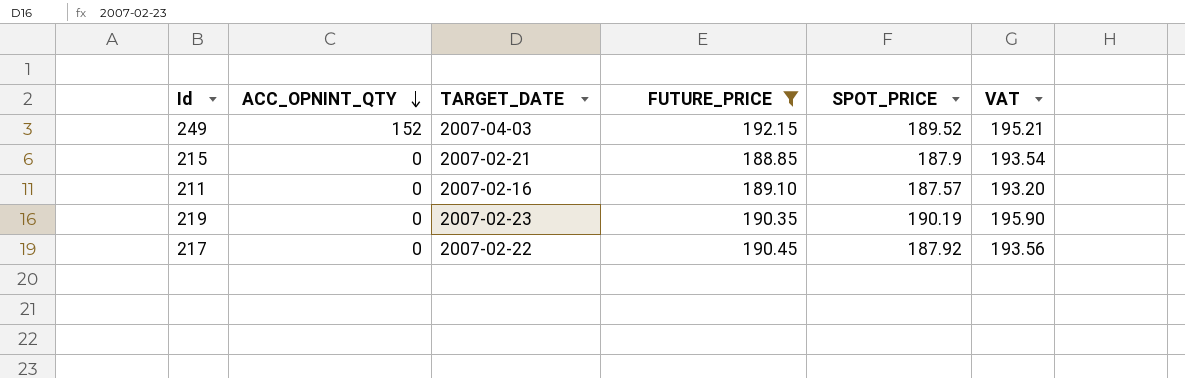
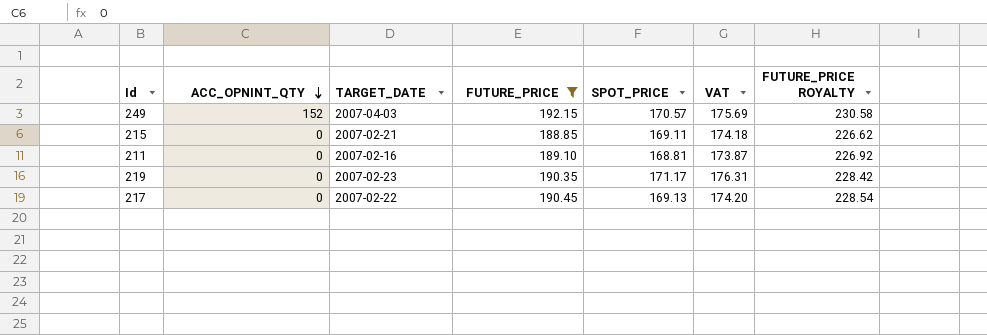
column FUTURE_PRICE ROYALTY | formula: none -> [FUTURE_PRICE] * 1.2
249 | SPOT_PRICE: 189.52 -> 170.57
249 | VAT: 195.21 -> 175.69
215 | SPOT_PRICE: 187.9 -> 169.11
215 | VAT: 193.54 -> 174.18
211 | SPOT_PRICE: 187.57 -> 168.81
211 | VAT: 193.20 -> 173.87
219 | SPOT_PRICE: 190.19 -> 171.17
219 | VAT: 195.90 -> 176.31
217 | SPOT_PRICE: 187.92 -> 169.13
217 | VAT: 193.56 -> 174.20

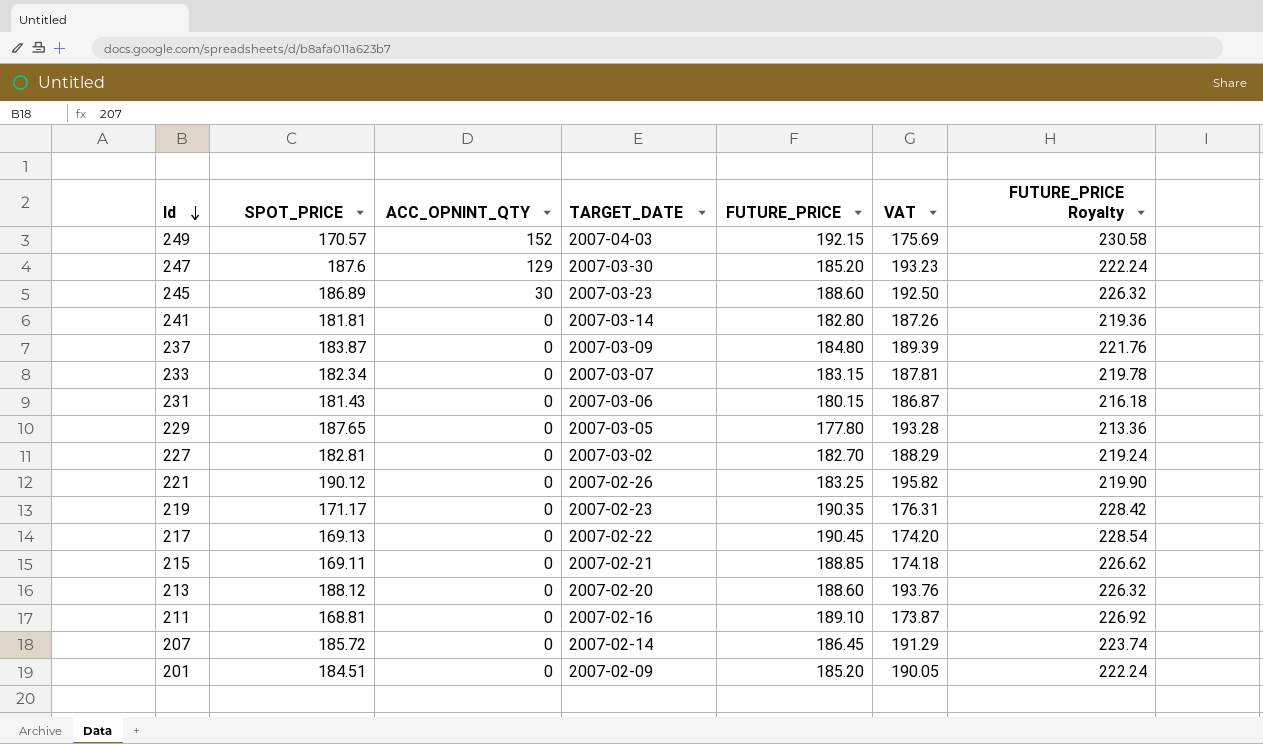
filter: FUTURE_PRICE >= 188.85 -> none
row order: ACC_OPNINT_QTY descending -> Id descending
column SPOT_PRICE | position: 5 -> 2
column name: FUTURE_PRICE ROYALTY -> FUTURE_PRICE Royalty

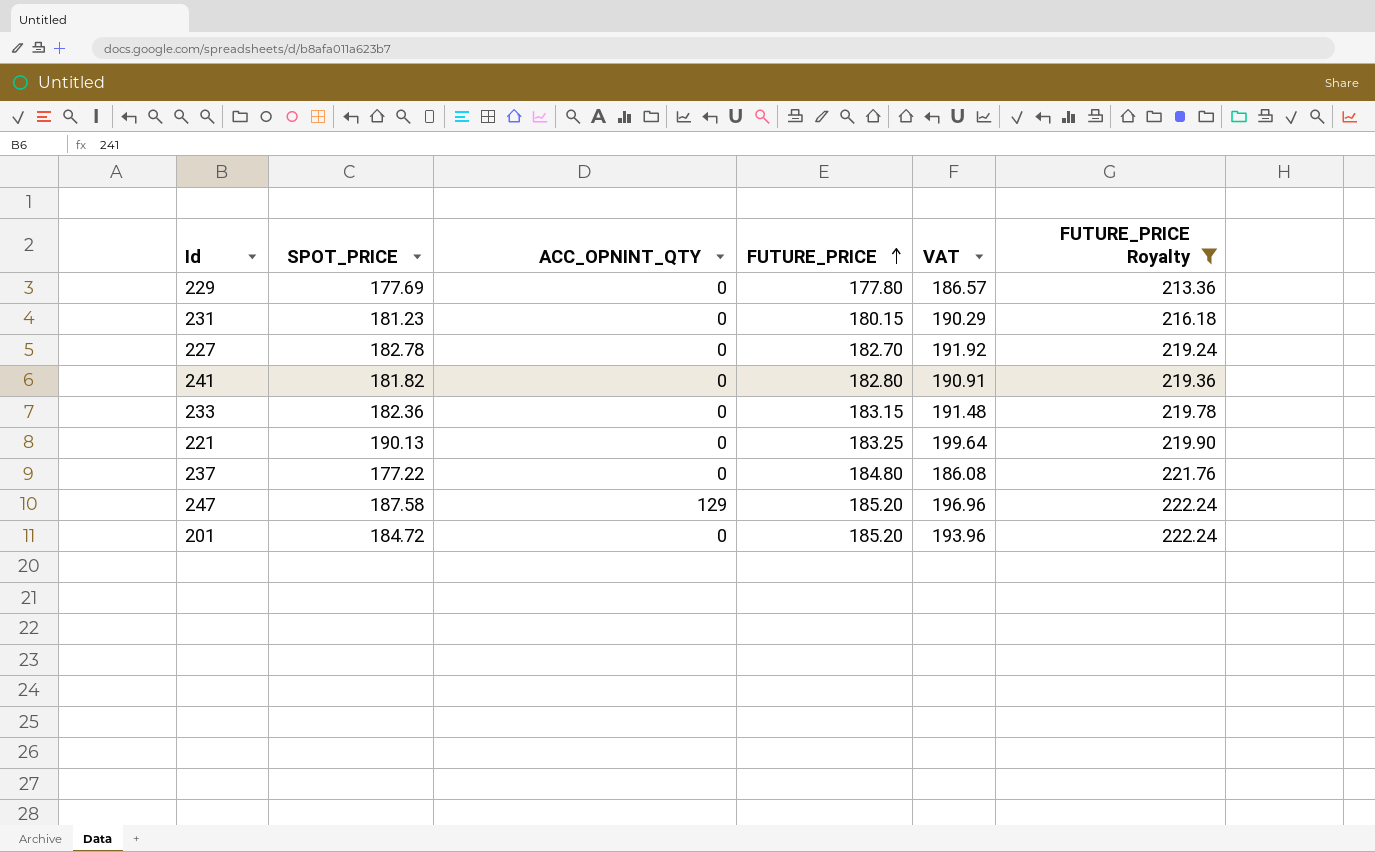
filter: none -> FUTURE_PRICE Royalty <= 222.24
row order: Id descending -> FUTURE_PRICE ascending
column TARGET_DATE | position: 4 -> none
column VAT | formula: [SPOT_PRICE] * 1.03 -> [SPOT_PRICE] * 1.05
229 | SPOT_PRICE: 187.65 -> 177.69
231 | SPOT_PRICE: 181.43 -> 181.23
227 | SPOT_PRICE: 182.81 -> 182.78
241 | SPOT_PRICE: 181.81 -> 181.82
233 | SPOT_PRICE: 182.34 -> 182.36
221 | SPOT_PRICE: 190.12 -> 190.13
237 | SPOT_PRICE: 183.87 -> 177.22
247 | SPOT_PRICE: 187.6 -> 187.58
201 | SPOT_PRICE: 184.51 -> 184.72

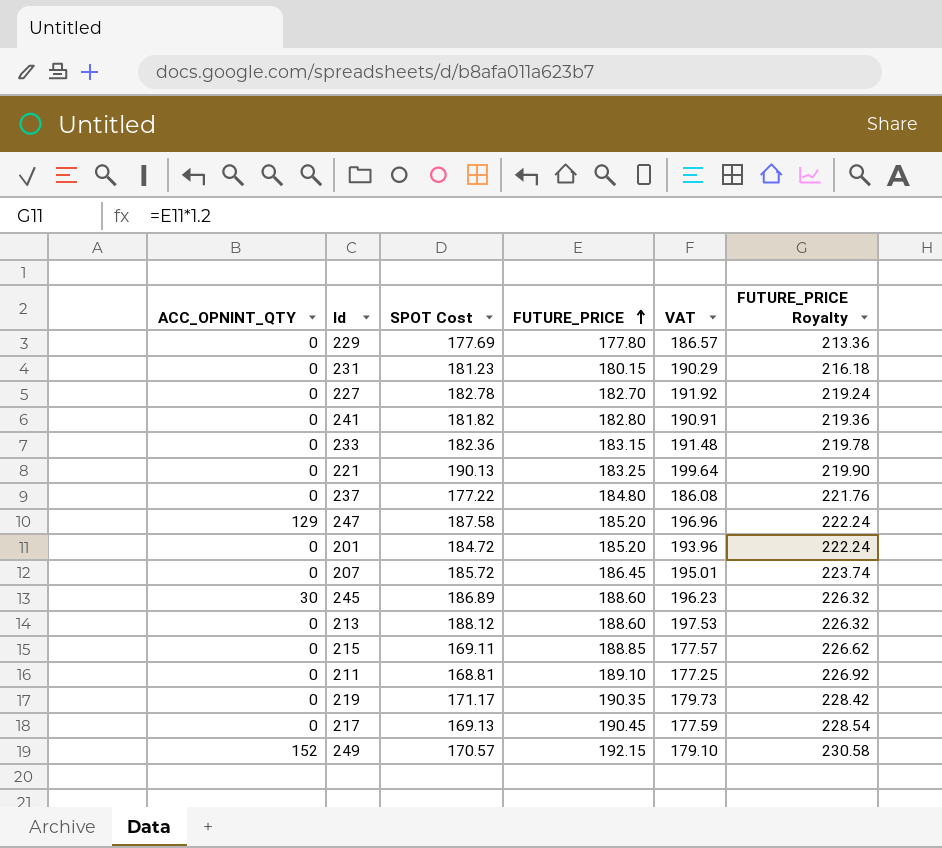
filter: FUTURE_PRICE Royalty <= 222.24 -> none
column ACC_OPNINT_QTY | position: 3 -> 1
column name: SPOT_PRICE -> SPOT Cost

